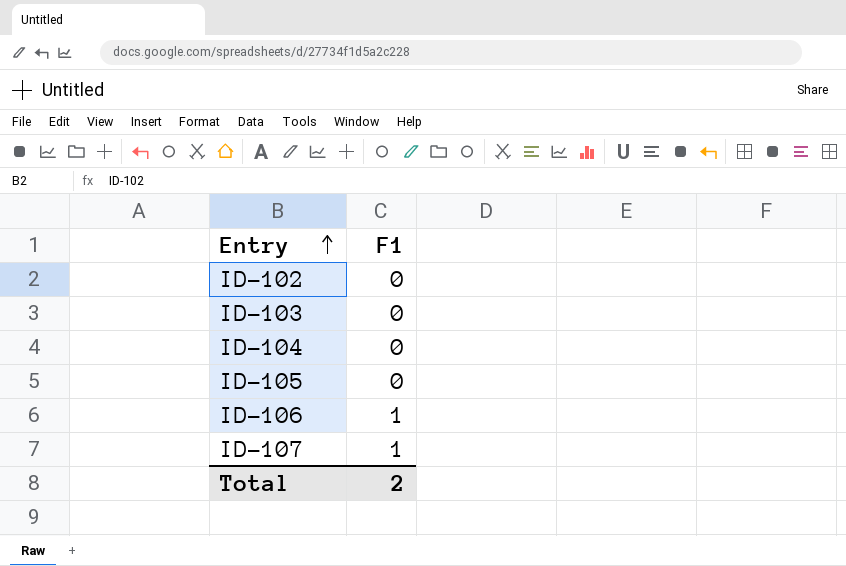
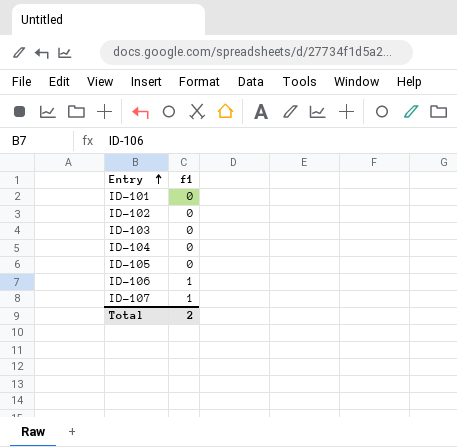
column name: F1 -> f1
row ID-101: none -> 0

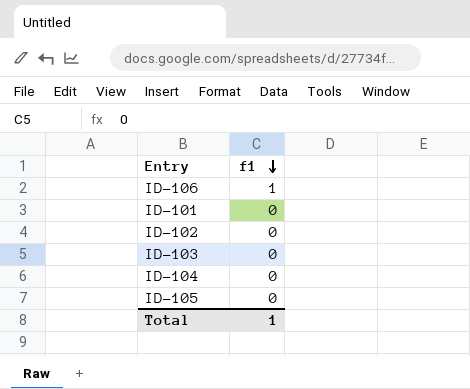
row order: Entry ascending -> f1 descending
row ID-107: 1 -> none
Total | f1: 2 -> 1

